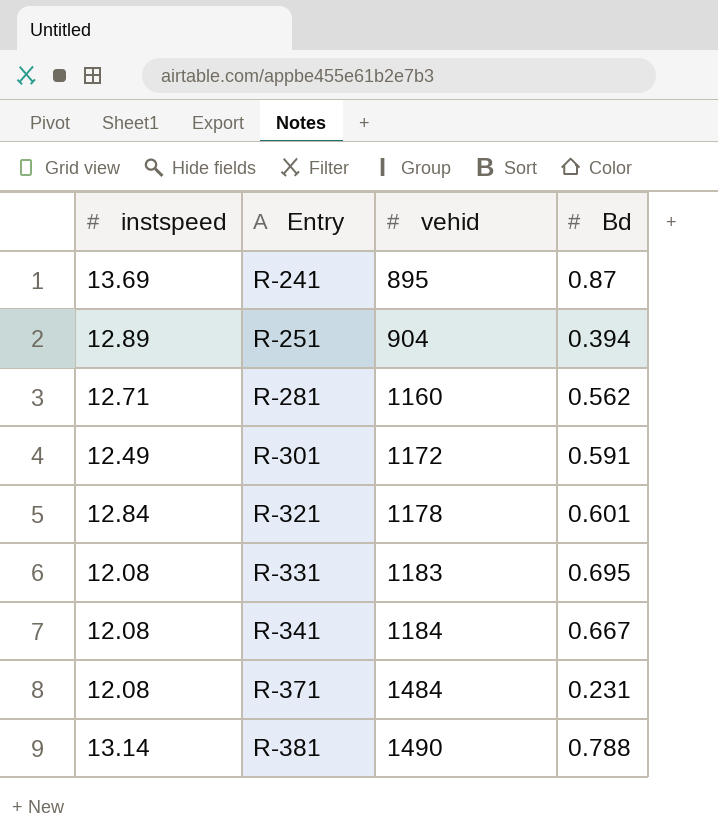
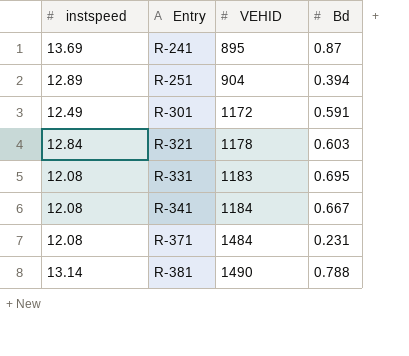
column name: vehid -> VEHID
row R-281: 12.71 | 1160 | 0.562 -> none
R-321 | Bd: 0.601 -> 0.603

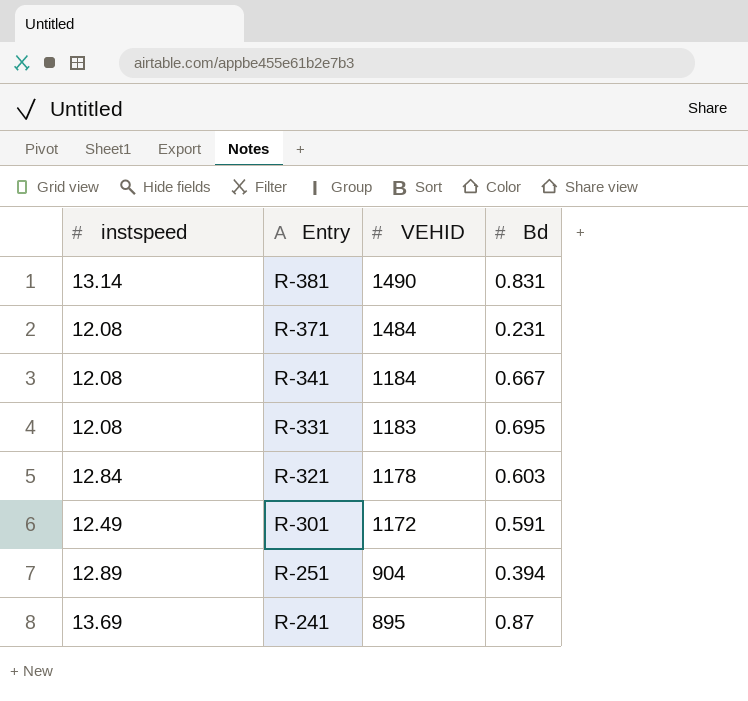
row order: Entry ascending -> Entry descending
R-381 | Bd: 0.788 -> 0.831

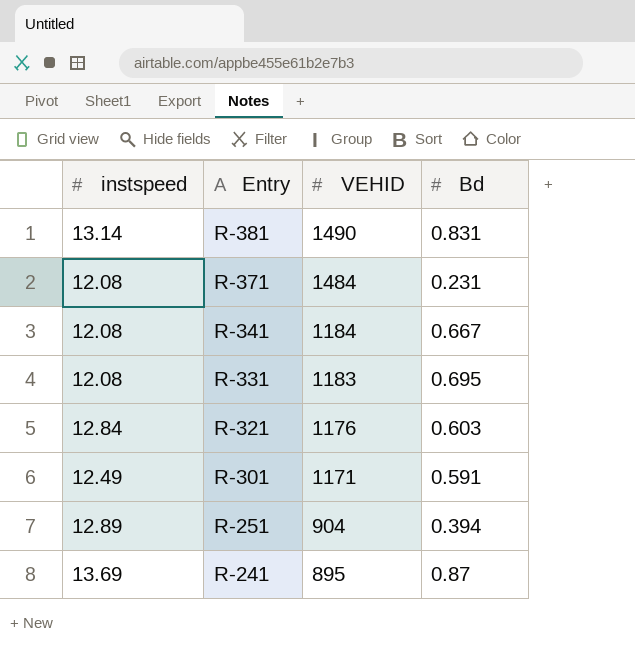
R-321 | VEHID: 1178 -> 1176
R-301 | VEHID: 1172 -> 1171

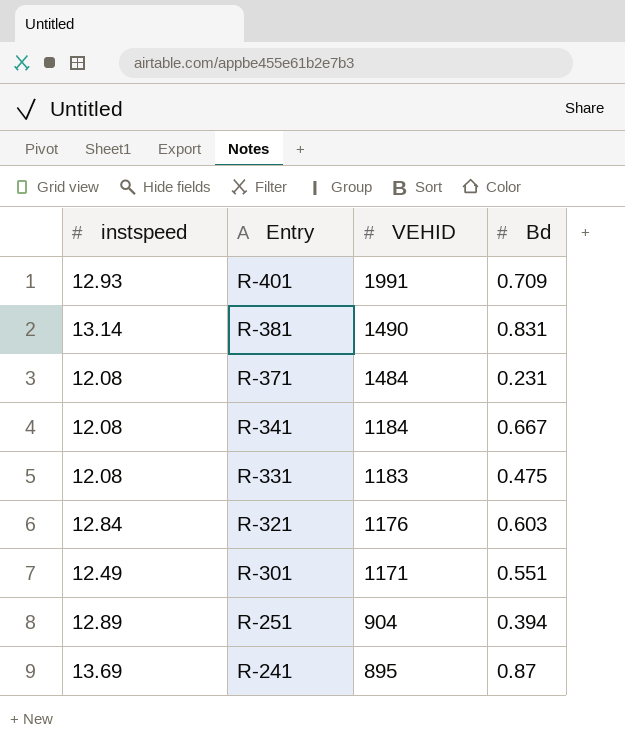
row R-401: none -> 12.93 | 1991 | 0.709
R-331 | Bd: 0.695 -> 0.475
R-301 | Bd: 0.591 -> 0.551

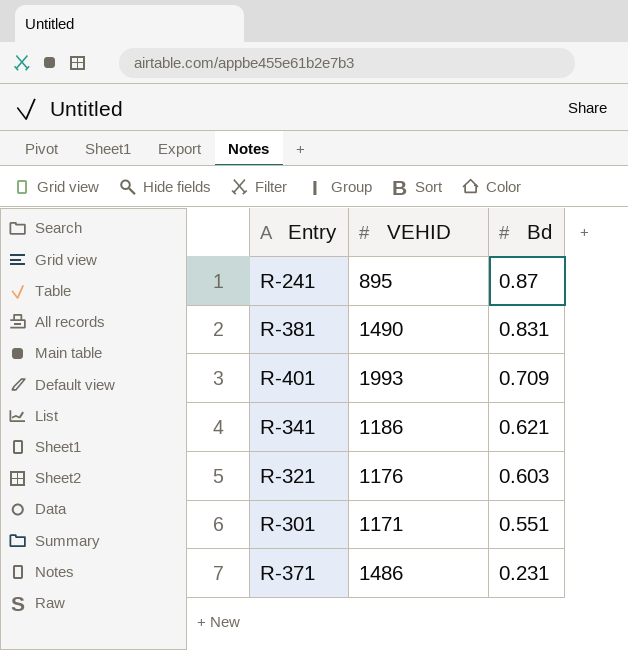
row order: Entry descending -> Bd descending
column instspeed | position: 1 -> none
row R-331: 12.08 | 1183 | 0.475 -> none
row R-251: 12.89 | 904 | 0.394 -> none
R-401 | VEHID: 1991 -> 1993
R-341 | VEHID: 1184 -> 1186
R-341 | Bd: 0.667 -> 0.621
R-371 | VEHID: 1484 -> 1486

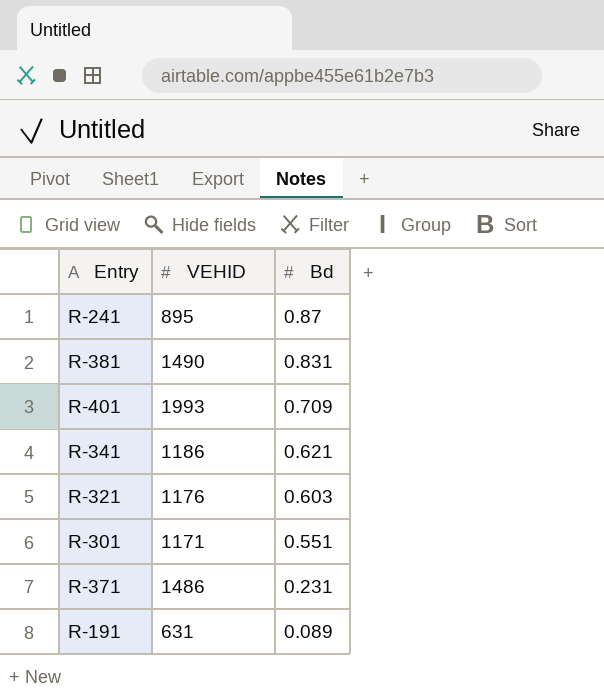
row R-191: none -> 631 | 0.089

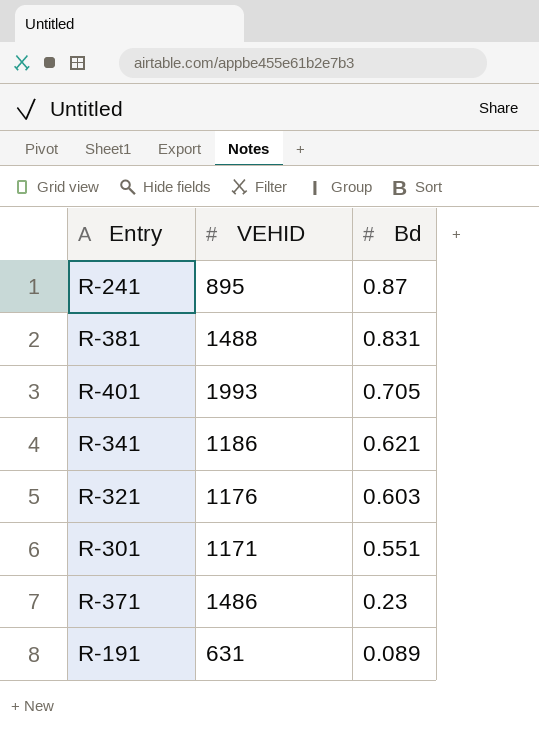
R-381 | VEHID: 1490 -> 1488
R-401 | Bd: 0.709 -> 0.705
R-371 | Bd: 0.231 -> 0.23

